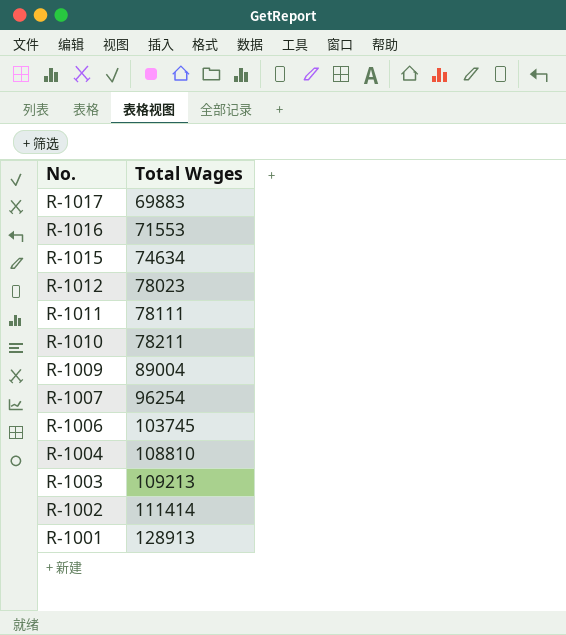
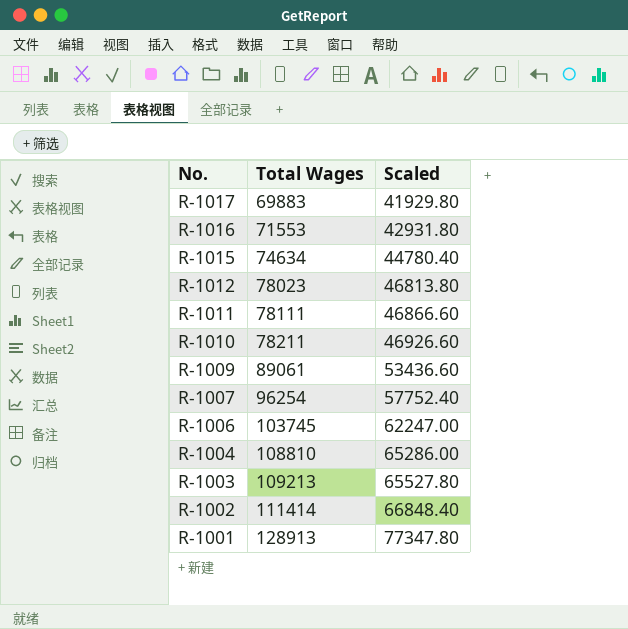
column Scaled | formula: none -> [Total Wages] * 0.6
R-1009 | Total Wages: 89004 -> 89061

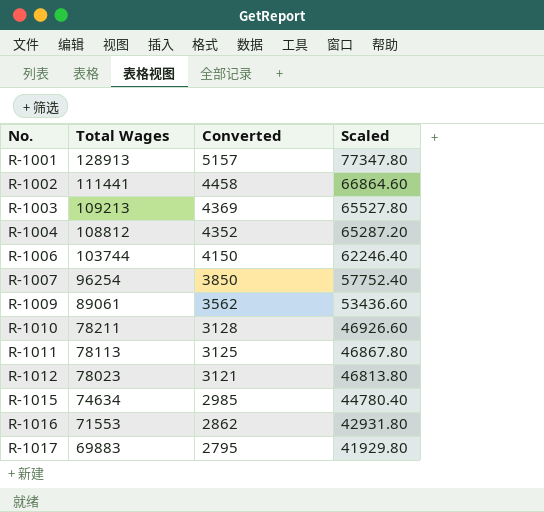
row order: No. descending -> No. ascending
column Converted | formula: none -> [Total Wages] * 0.04
R-1002 | Total Wages: 111414 -> 111441
R-1002 | Scaled: 66848.40 -> 66864.60
R-1004 | Total Wages: 108810 -> 108812
R-1004 | Scaled: 65286.00 -> 65287.20
R-1006 | Total Wages: 103745 -> 103744
R-1006 | Scaled: 62247.00 -> 62246.40
R-1011 | Total Wages: 78111 -> 78113
R-1011 | Scaled: 46866.60 -> 46867.80

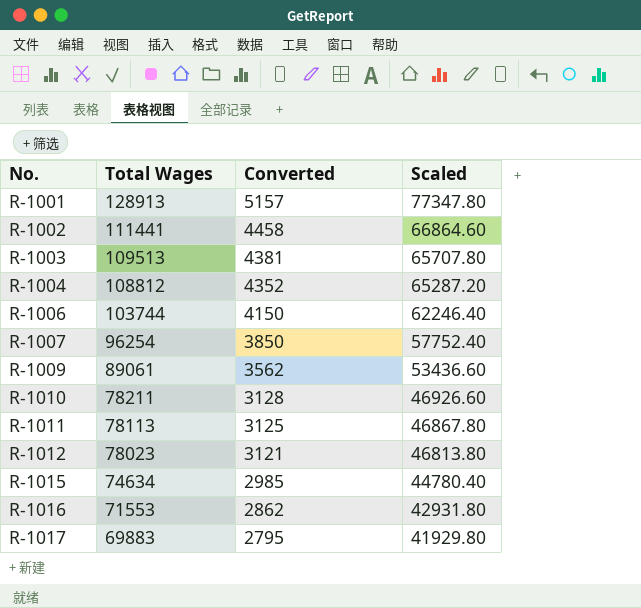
R-1003 | Total Wages: 109213 -> 109513
R-1003 | Converted: 4369 -> 4381
R-1003 | Scaled: 65527.80 -> 65707.80

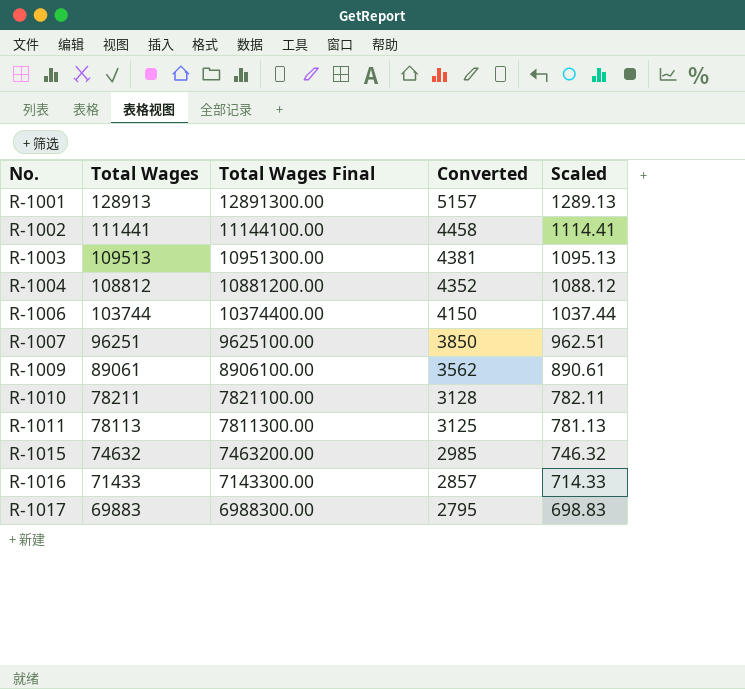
column Total Wages Final | formula: none -> [Total Wages] * 100
column Scaled | formula: [Total Wages] * 0.6 -> [Total Wages] * 0.01
row R-1012: 78023 | 3121 | 46813.80 -> none
R-1007 | Total Wages: 96254 -> 96251
R-1015 | Total Wages: 74634 -> 74632
R-1016 | Total Wages: 71553 -> 71433
R-1016 | Converted: 2862 -> 2857

